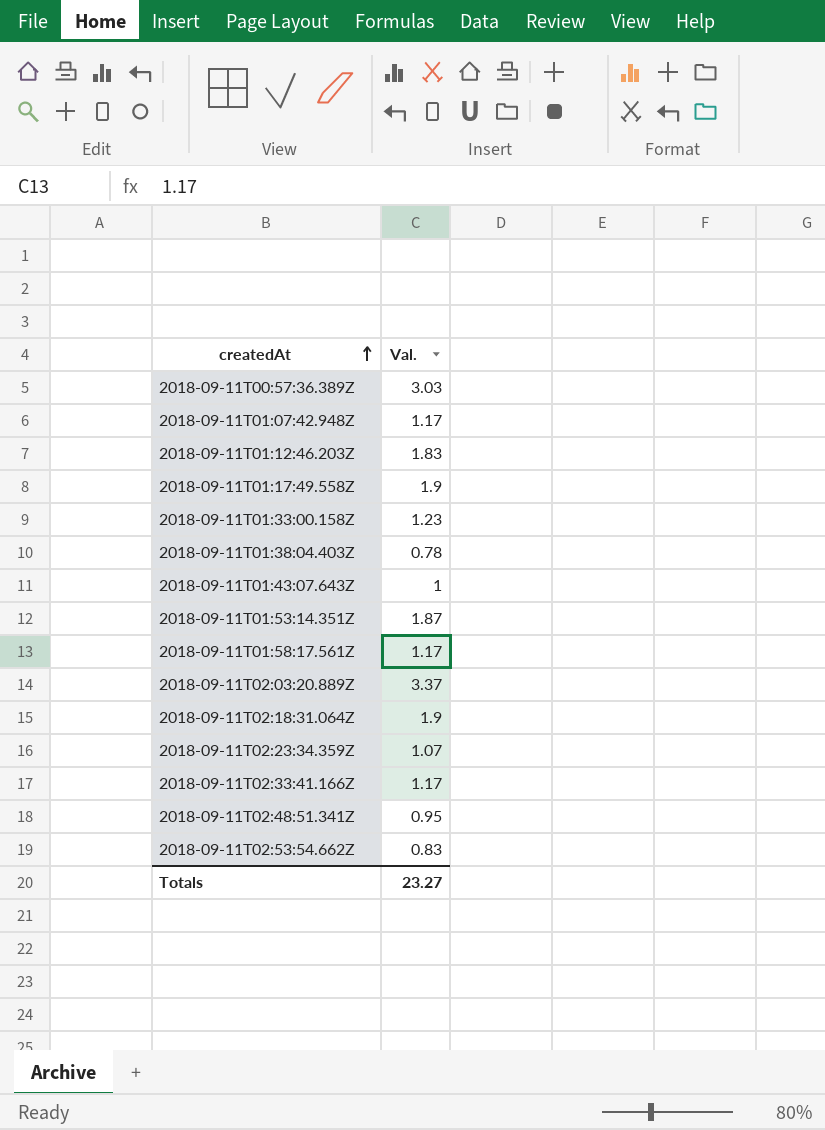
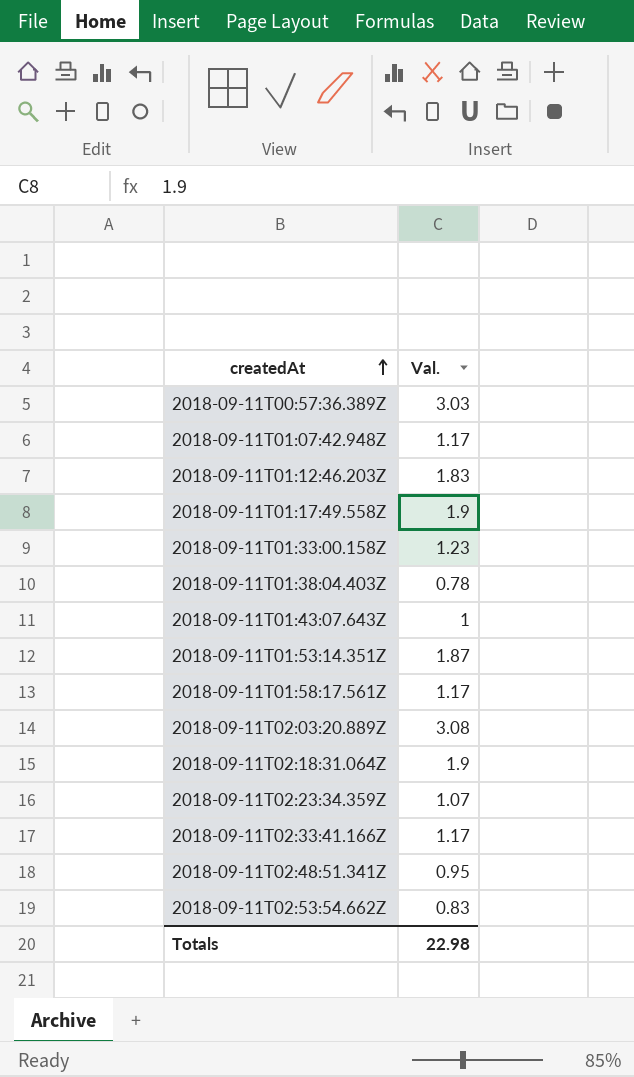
2018-09-11T02:03:20.889Z | Val.: 3.37 -> 3.08
Totals | Val.: 23.27 -> 22.98

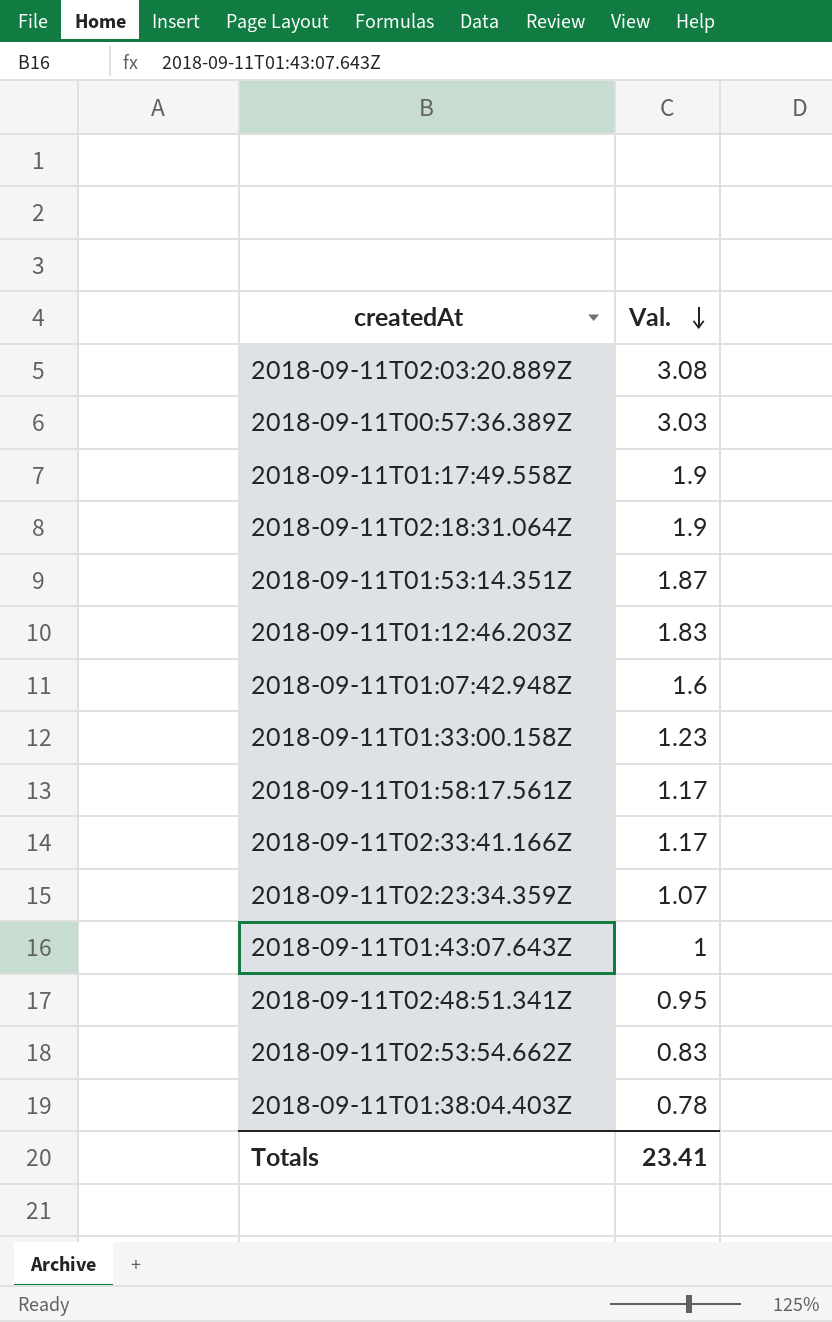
row order: createdAt ascending -> Val. descending
2018-09-11T01:07:42.948Z | Val.: 1.17 -> 1.6
Totals | Val.: 22.98 -> 23.41

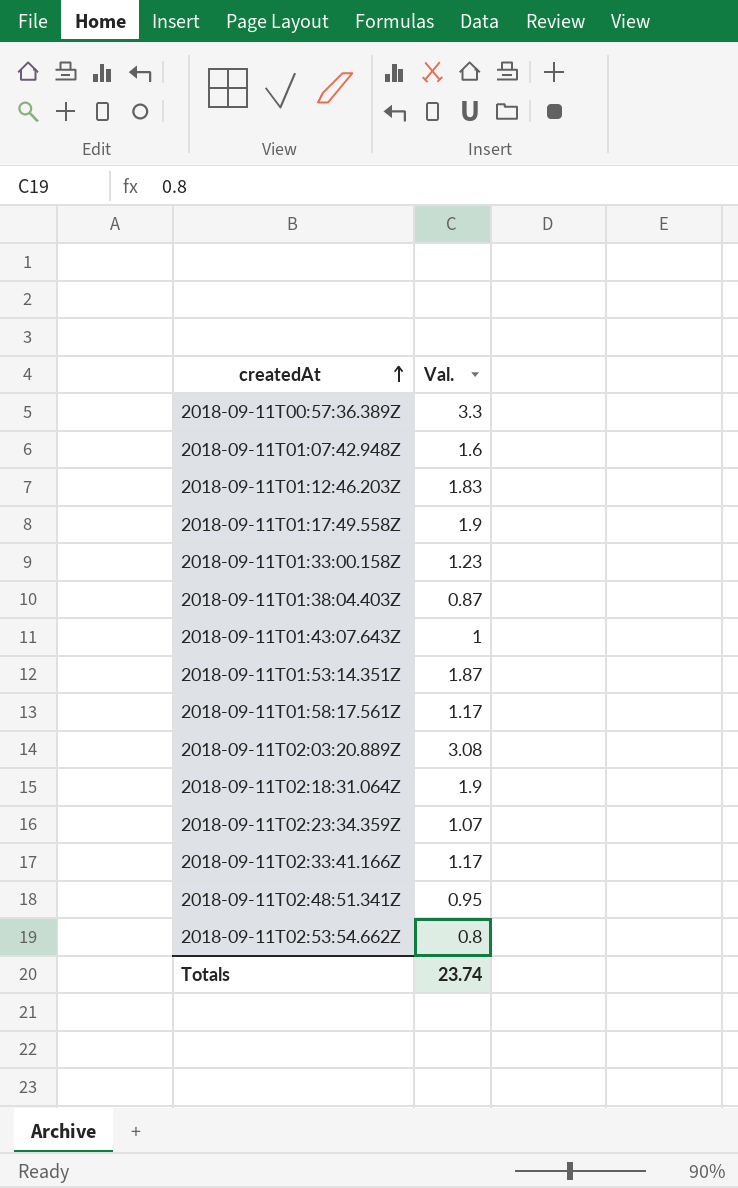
row order: Val. descending -> createdAt ascending
2018-09-11T00:57:36.389Z | Val.: 3.03 -> 3.3
2018-09-11T01:38:04.403Z | Val.: 0.78 -> 0.87
2018-09-11T02:53:54.662Z | Val.: 0.83 -> 0.8
Totals | Val.: 23.41 -> 23.74

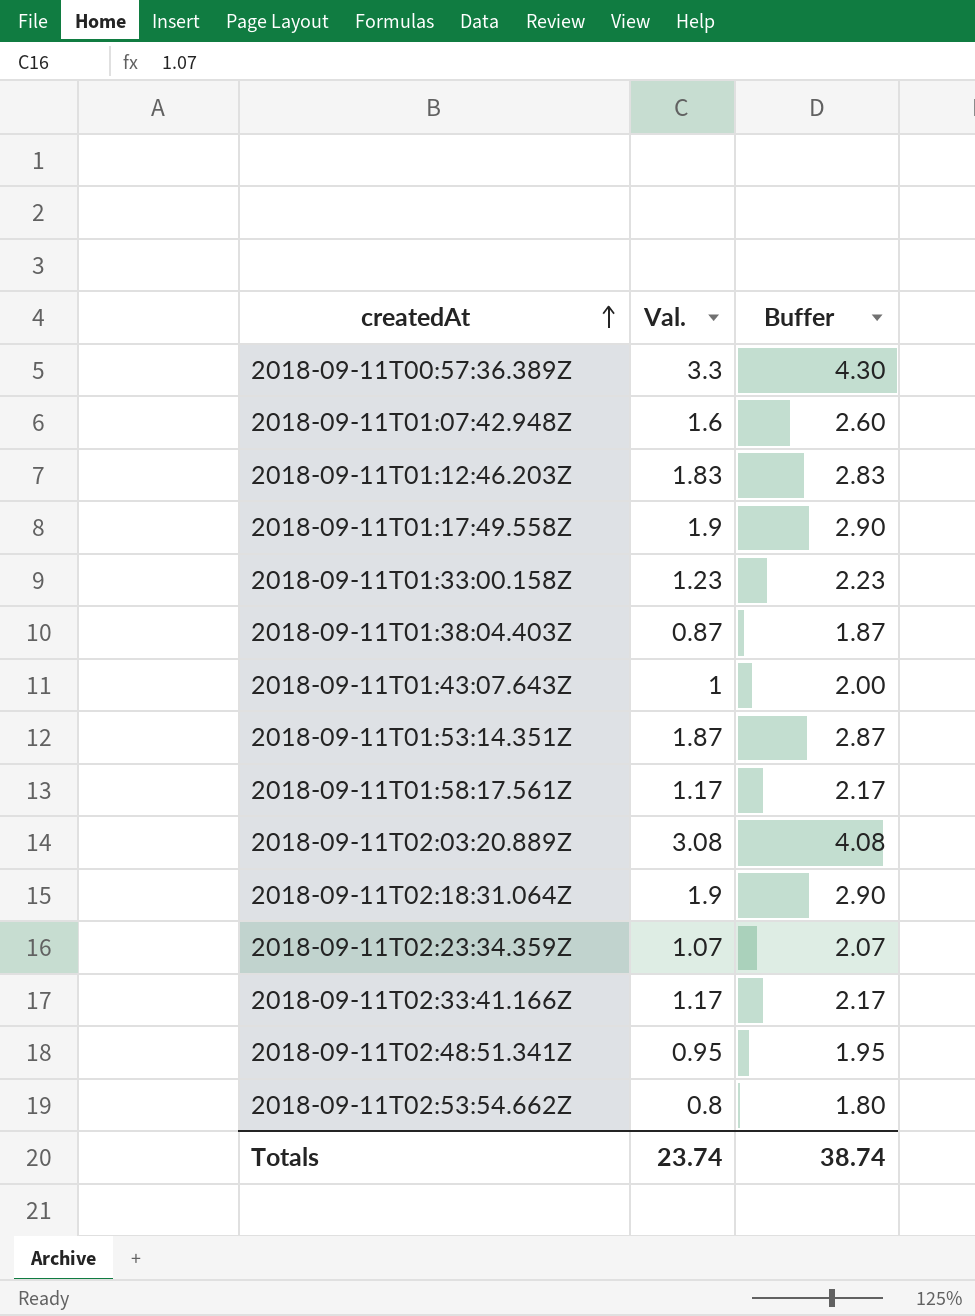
column Buffer | formula: none -> [Val.] + 1

